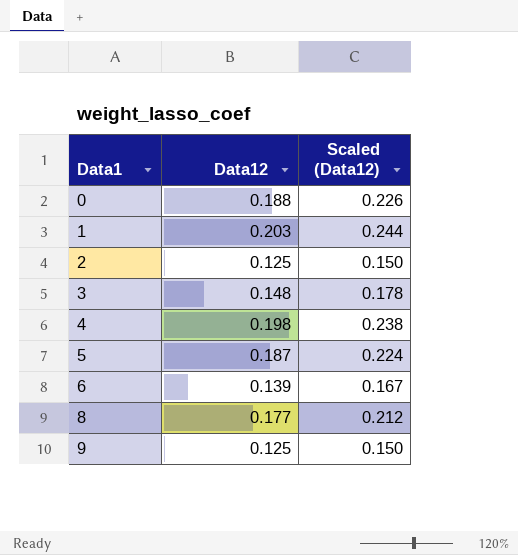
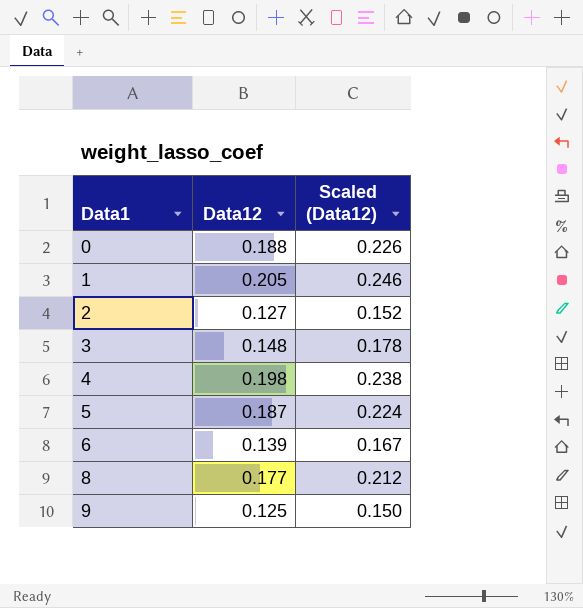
1 | Data12: 0.203 -> 0.205
1 | Scaled (Data12): 0.244 -> 0.246
2 | Data12: 0.125 -> 0.127
2 | Scaled (Data12): 0.150 -> 0.152

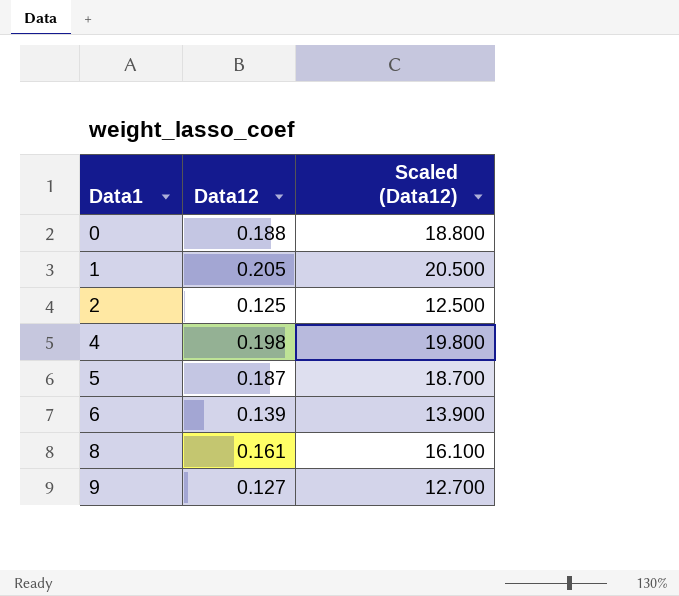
column Scaled (Data12) | formula: [Data12] * 1.2 -> [Data12] * 100
row 3: 0.148 | 0.178 -> none
2 | Data12: 0.127 -> 0.125
8 | Data12: 0.177 -> 0.161
9 | Data12: 0.125 -> 0.127

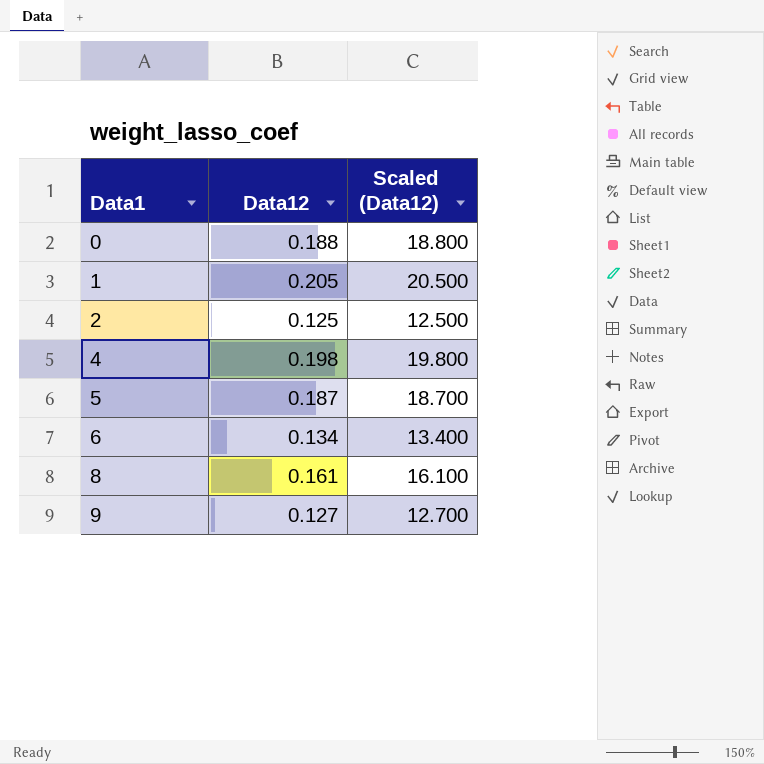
6 | Data12: 0.139 -> 0.134
6 | Scaled (Data12): 13.900 -> 13.400

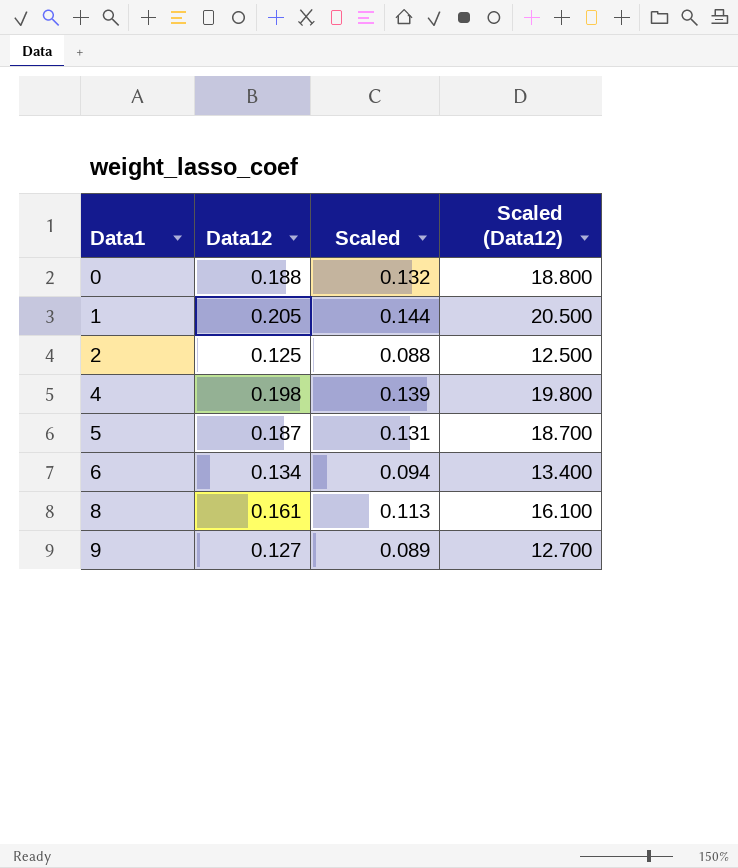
column Scaled | formula: none -> [Data12] * 0.7

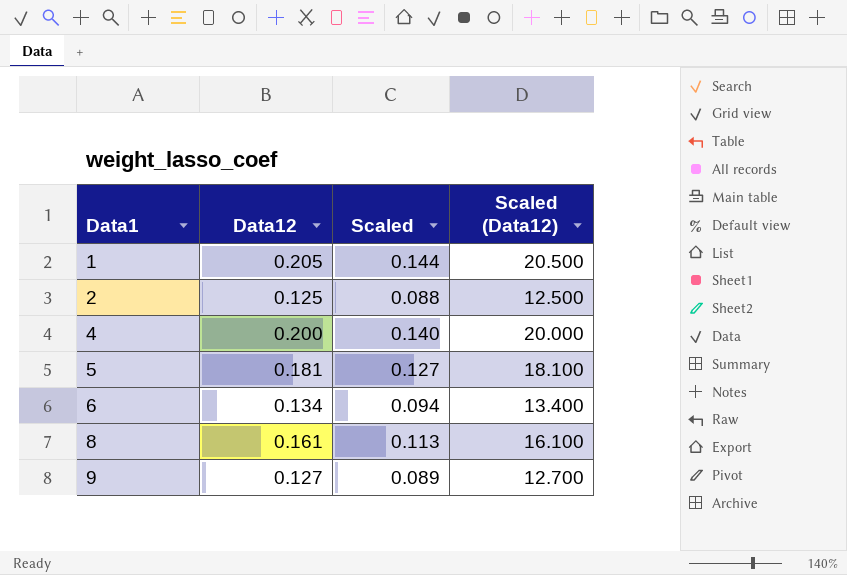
row 0: 0.188 | 0.132 | 18.800 -> none
4 | Data12: 0.198 -> 0.200
4 | Scaled: 0.139 -> 0.140
4 | Scaled (Data12): 19.800 -> 20.000
5 | Data12: 0.187 -> 0.181
5 | Scaled: 0.131 -> 0.127
5 | Scaled (Data12): 18.700 -> 18.100

